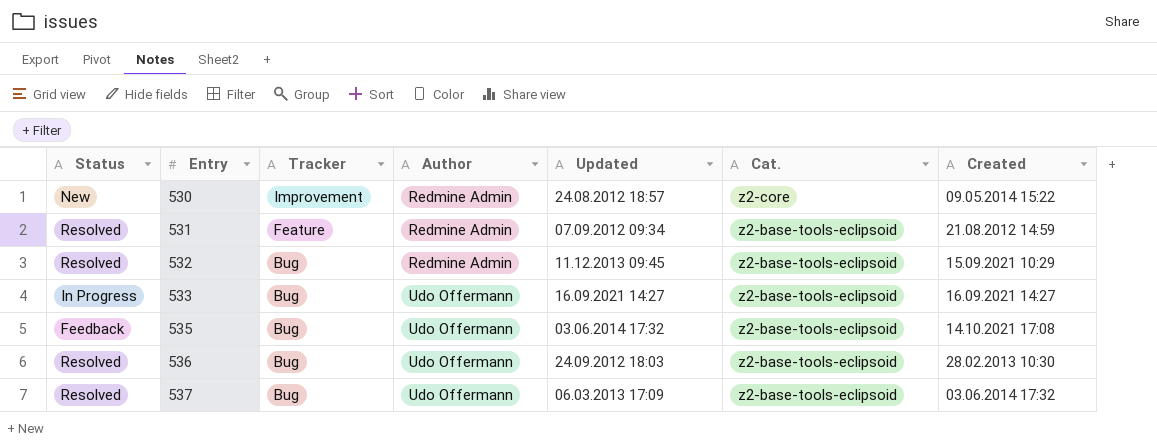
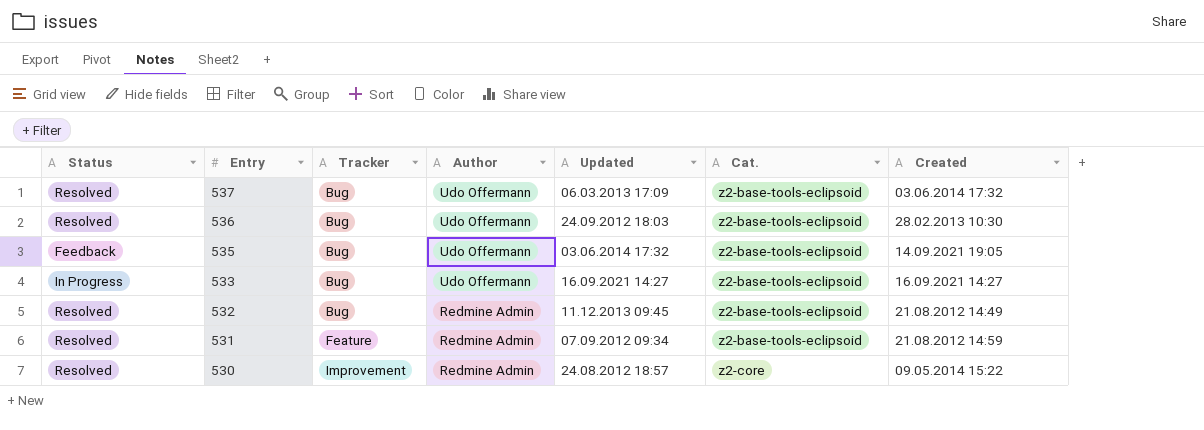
row order: Entry ascending -> Entry descending
535 | Created: 14.10.2021 17:08 -> 14.09.2021 19:05
532 | Created: 15.09.2021 10:29 -> 21.08.2012 14:49
530 | Status: New -> Resolved

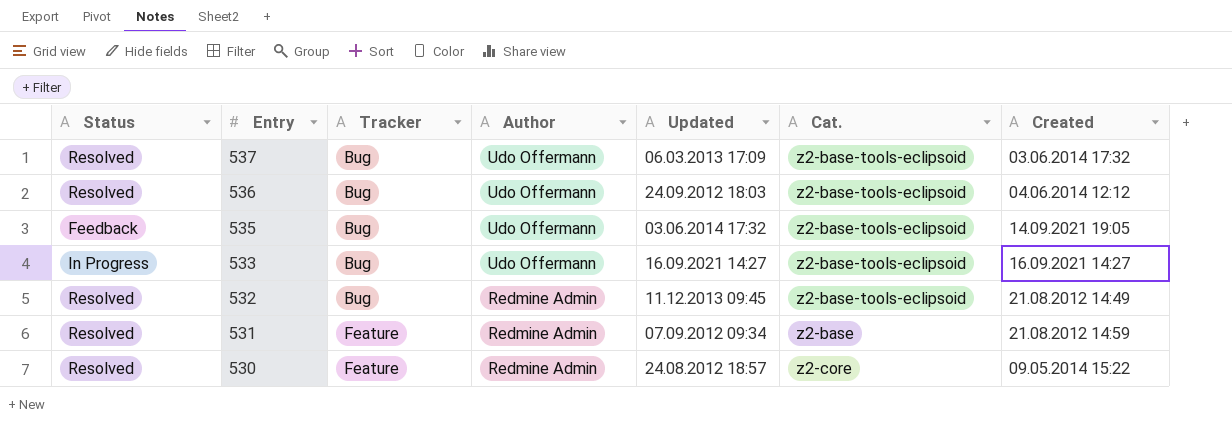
536 | Created: 28.02.2013 10:30 -> 04.06.2014 12:12
531 | Cat.: z2-base-tools-eclipsoid -> z2-base
530 | Tracker: Improvement -> Feature

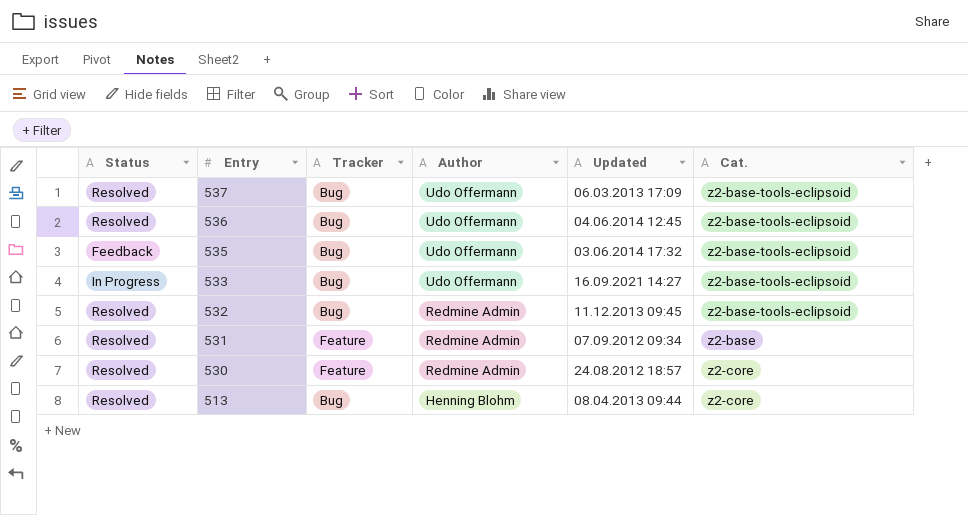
column Created | position: 7 -> none
536 | Updated: 24.09.2012 18:03 -> 04.06.2014 12:45
row 513: none -> Resolved | Bug | Henning Blohm | 08.04.2013 09:44 | z2-core

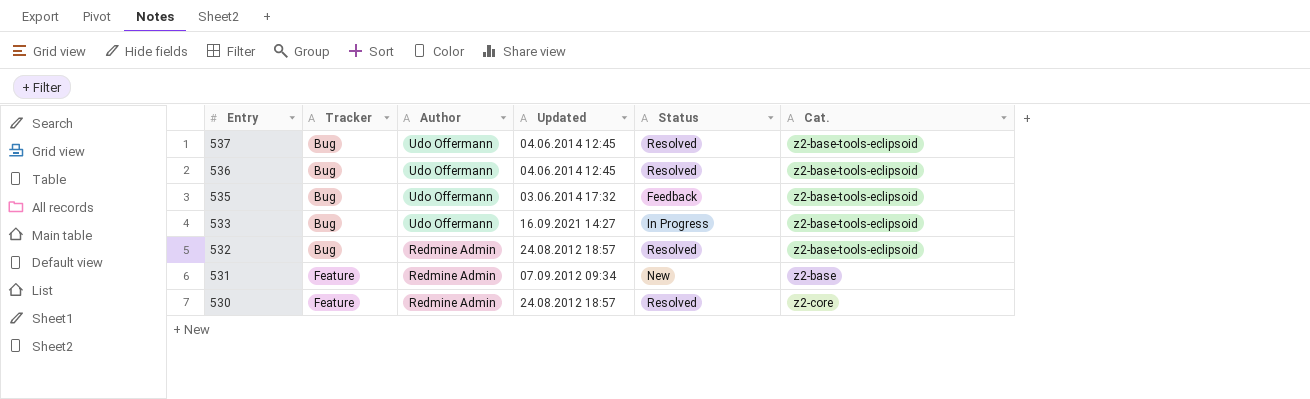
column Status | position: 1 -> 5
row 513: Resolved | Bug | Henning Blohm | 08.04.2013 09:44 | z2-core -> none
537 | Updated: 06.03.2013 17:09 -> 04.06.2014 12:45
532 | Updated: 11.12.2013 09:45 -> 24.08.2012 18:57
531 | Status: Resolved -> New

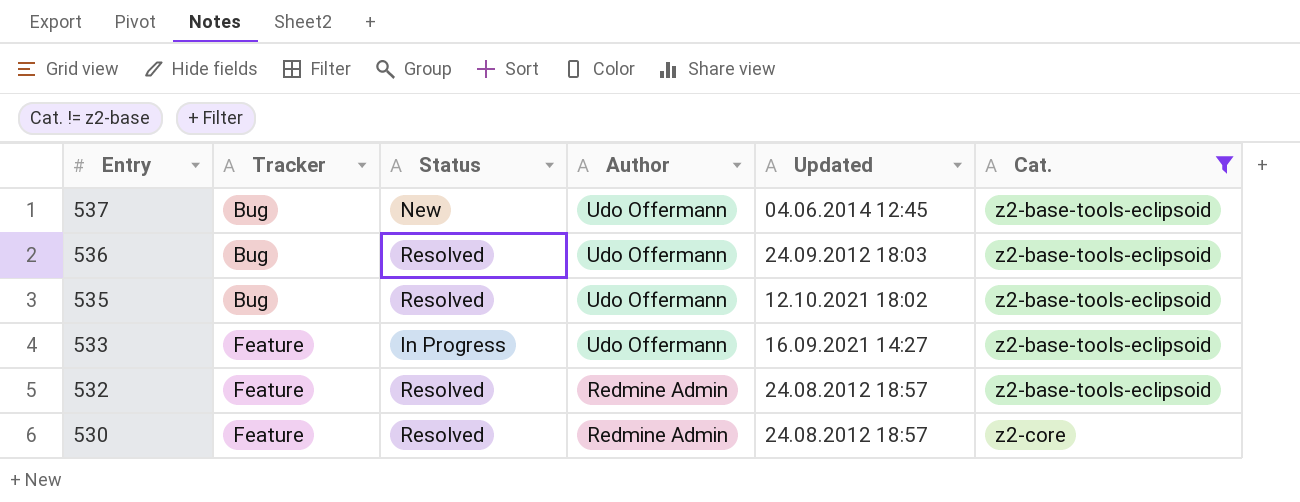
filter: none -> Cat. != z2-base
column Status | position: 5 -> 3
537 | Status: Resolved -> New
536 | Updated: 04.06.2014 12:45 -> 24.09.2012 18:03
535 | Status: Feedback -> Resolved
535 | Updated: 03.06.2014 17:32 -> 12.10.2021 18:02
533 | Tracker: Bug -> Feature
532 | Tracker: Bug -> Feature

